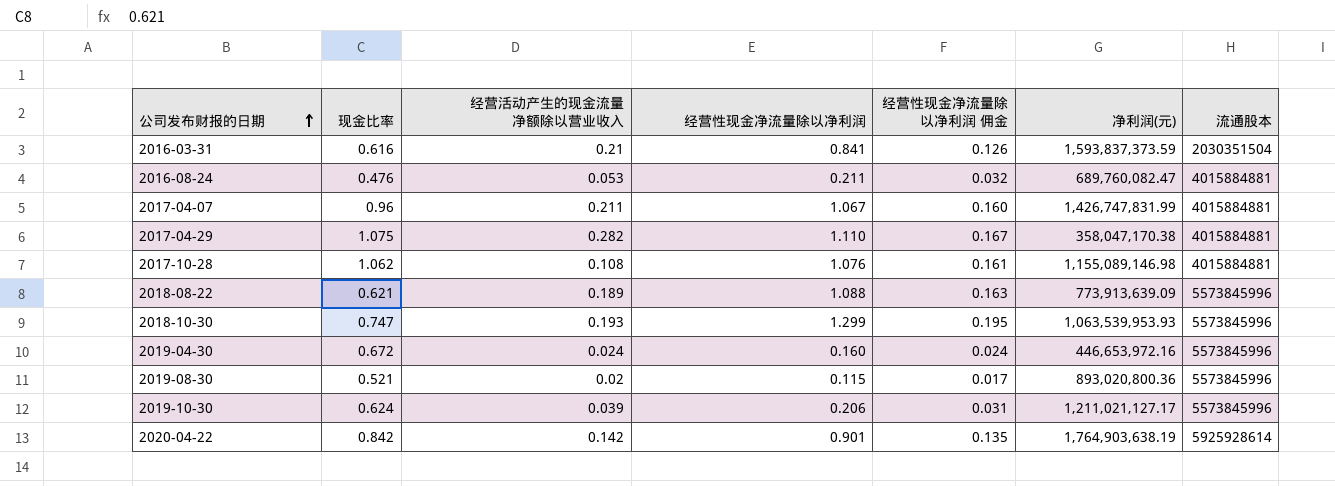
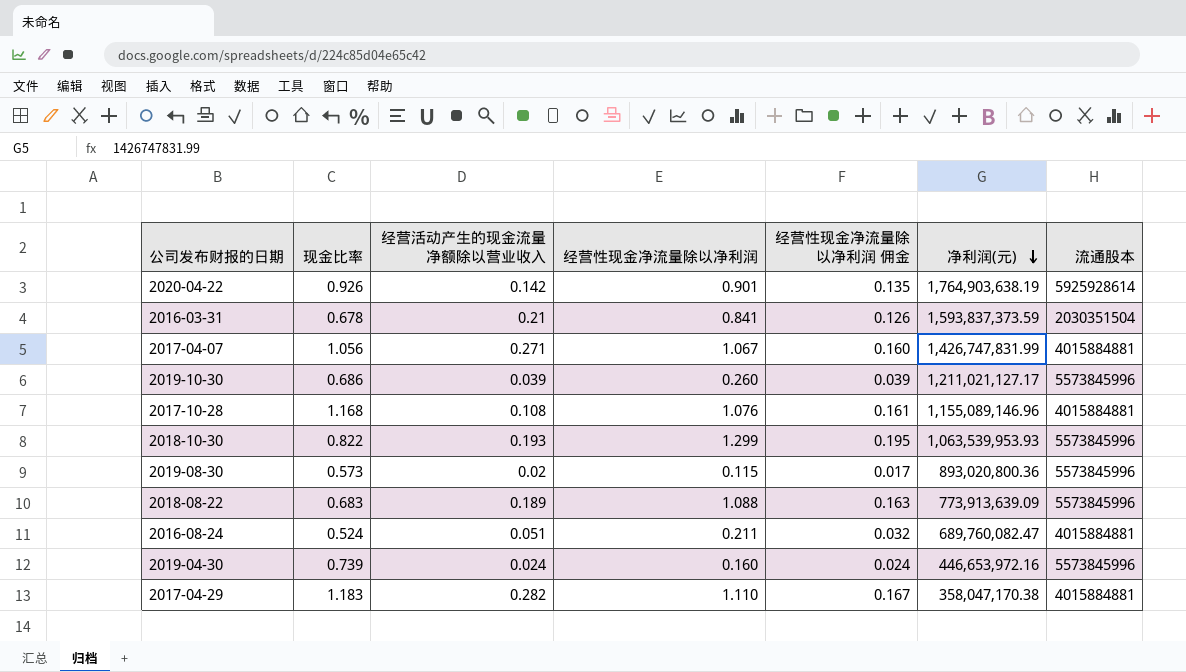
row order: 公司发布财报的日期 ascending -> 净利润(元) descending
2020-04-22 | 现金比率: 0.842 -> 0.926
2016-03-31 | 现金比率: 0.616 -> 0.678
2017-04-07 | 现金比率: 0.96 -> 1.056
2017-04-07 | 经营活动产生的现金流量净额除以营业收入: 0.211 -> 0.271
2019-10-30 | 现金比率: 0.624 -> 0.686
2019-10-30 | 经营性现金净流量除以净利润: 0.206 -> 0.260
2019-10-30 | 经营性现金净流量除以净利润 佣金: 0.031 -> 0.039
2017-10-28 | 现金比率: 1.062 -> 1.168
2017-10-28 | 净利润(元): 1,155,089,146.98 -> 1,155,089,146.96
2018-10-30 | 现金比率: 0.747 -> 0.822
2019-08-30 | 现金比率: 0.521 -> 0.573
2018-08-22 | 现金比率: 0.621 -> 0.683
2016-08-24 | 现金比率: 0.476 -> 0.524
2016-08-24 | 经营活动产生的现金流量净额除以营业收入: 0.053 -> 0.051
2019-04-30 | 现金比率: 0.672 -> 0.739
2017-04-29 | 现金比率: 1.075 -> 1.183

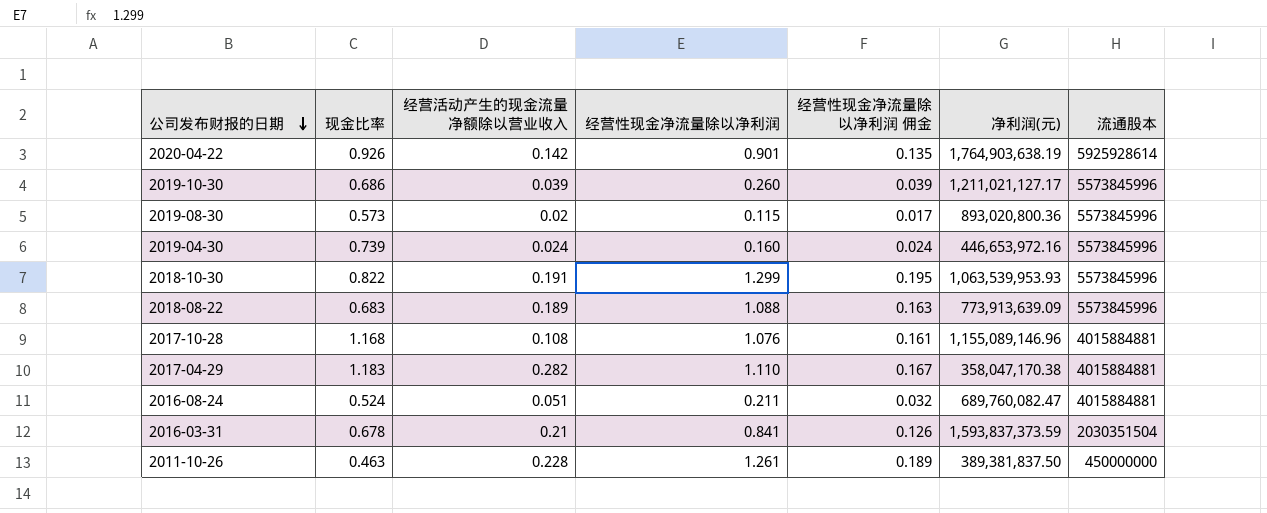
row order: 净利润(元) descending -> 公司发布财报的日期 descending
row 2017-04-07: 1.056 | 0.271 | 1.067 | 0.160 | 1,426,747,831.99 | 4015884881 -> none
2018-10-30 | 经营活动产生的现金流量净额除以营业收入: 0.193 -> 0.191
row 2011-10-26: none -> 0.463 | 0.228 | 1.261 | 0.189 | 389,381,837.50 | 450000000

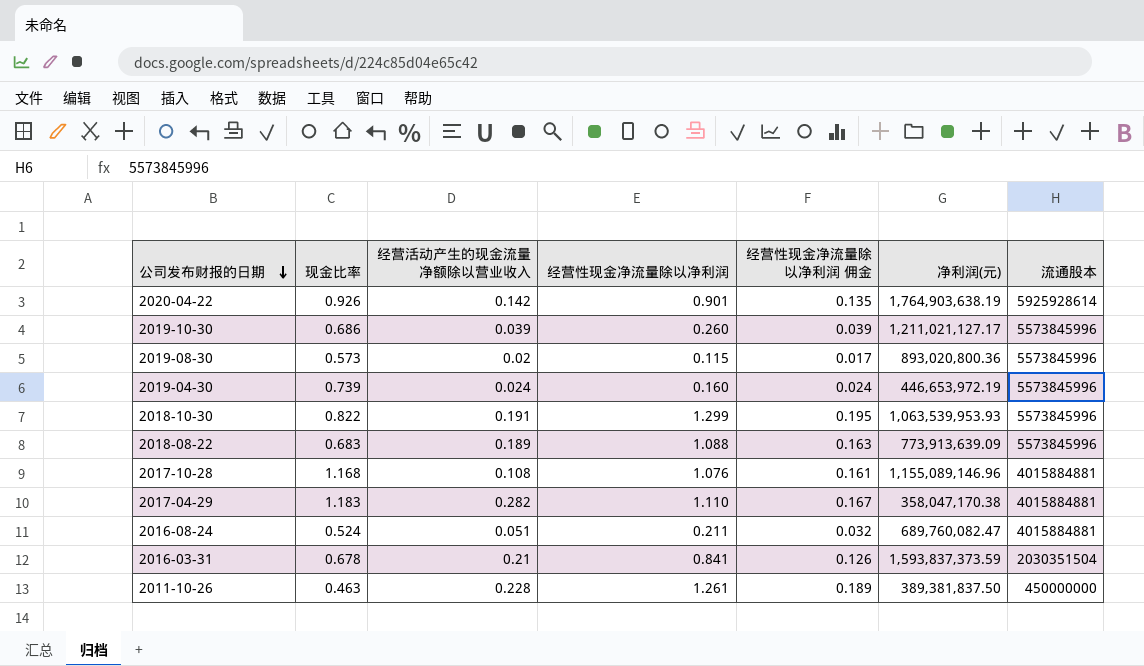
2019-04-30 | 净利润(元): 446,653,972.16 -> 446,653,972.19

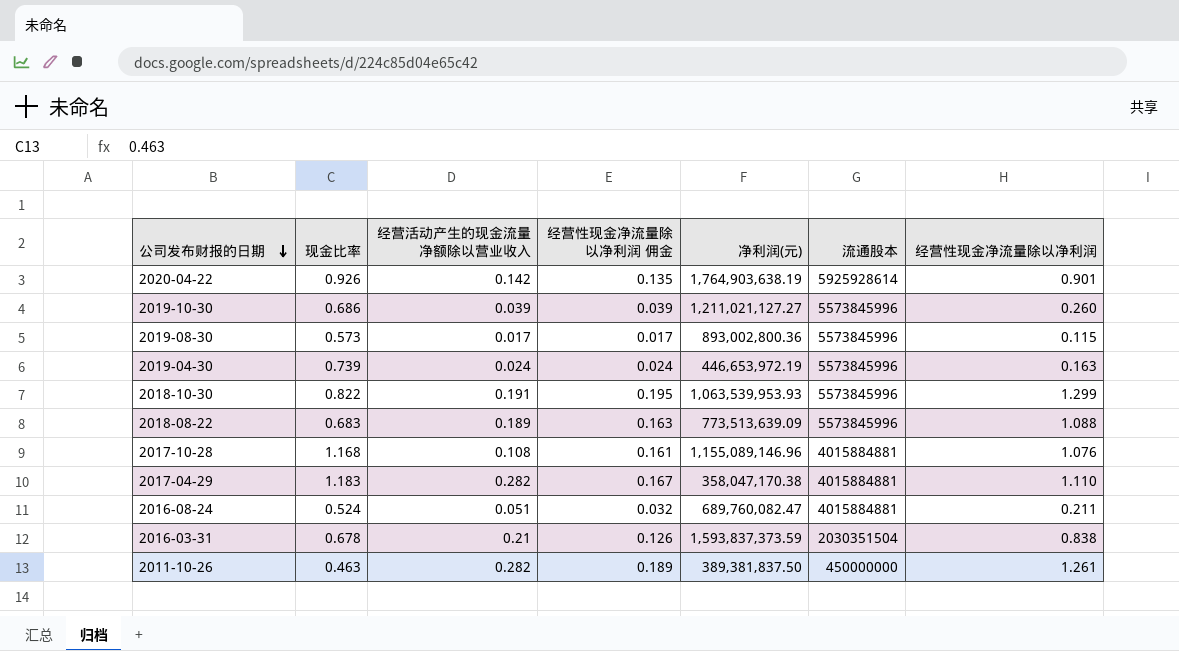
column 经营性现金净流量除以净利润 | position: 4 -> 7
2019-10-30 | 净利润(元): 1,211,021,127.17 -> 1,211,021,127.27
2019-08-30 | 经营活动产生的现金流量净额除以营业收入: 0.02 -> 0.017
2019-08-30 | 净利润(元): 893,020,800.36 -> 893,002,800.36
2019-04-30 | 经营性现金净流量除以净利润: 0.160 -> 0.163
2018-08-22 | 净利润(元): 773,913,639.09 -> 773,513,639.09
2016-03-31 | 经营性现金净流量除以净利润: 0.841 -> 0.838
2011-10-26 | 经营活动产生的现金流量净额除以营业收入: 0.228 -> 0.282

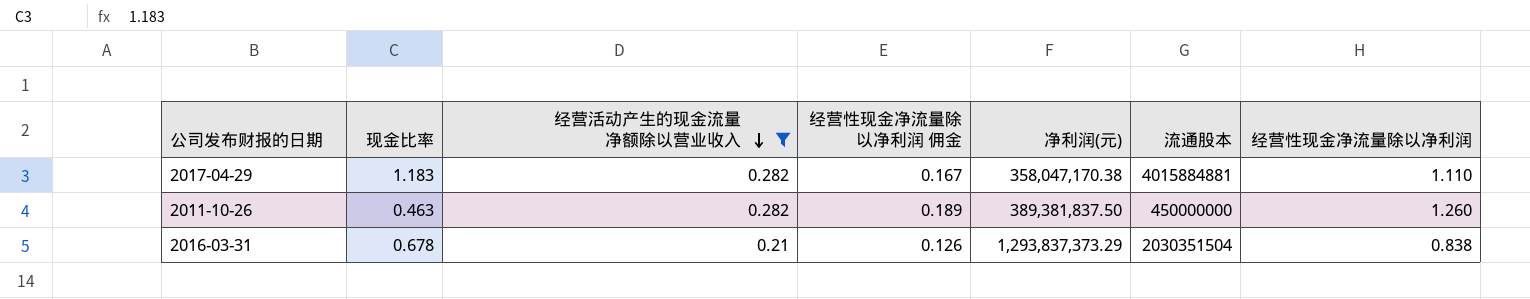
filter: none -> 经营活动产生的现金流量净额除以营业收入 >= 0.21
row order: 公司发布财报的日期 descending -> 经营活动产生的现金流量净额除以营业收入 descending
2011-10-26 | 经营性现金净流量除以净利润: 1.261 -> 1.260
2016-03-31 | 净利润(元): 1,593,837,373.59 -> 1,293,837,373.29

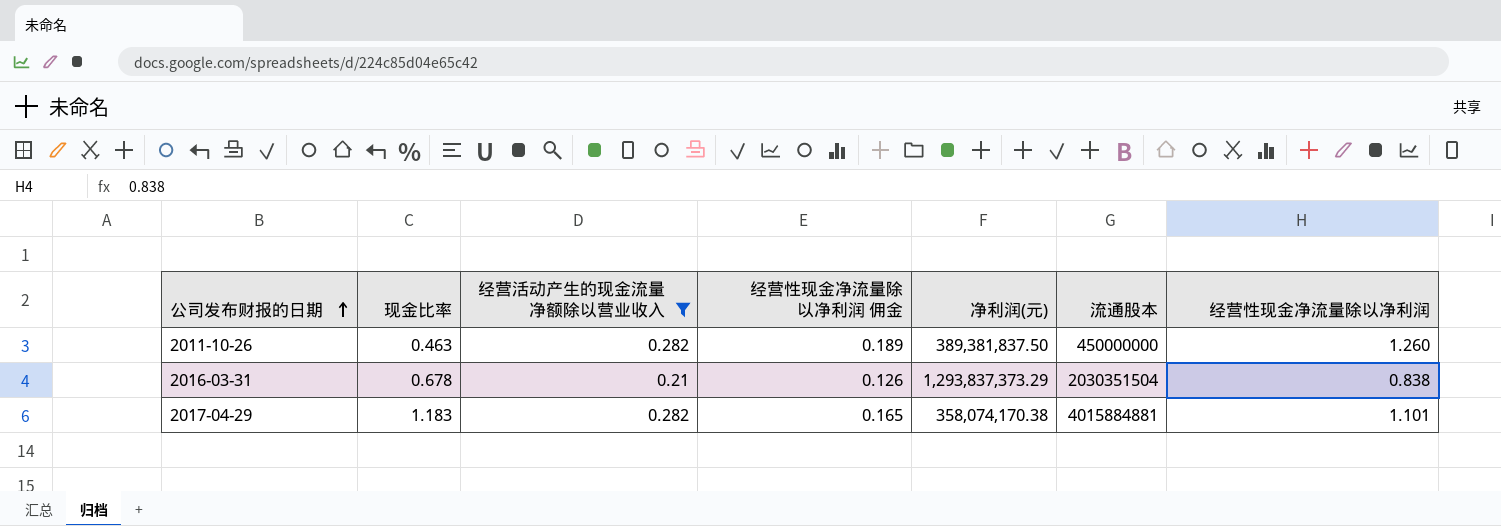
row order: 经营活动产生的现金流量净额除以营业收入 descending -> 公司发布财报的日期 ascending
2017-04-29 | 经营性现金净流量除以净利润 佣金: 0.167 -> 0.165
2017-04-29 | 净利润(元): 358,047,170.38 -> 358,074,170.38
2017-04-29 | 经营性现金净流量除以净利润: 1.110 -> 1.101

